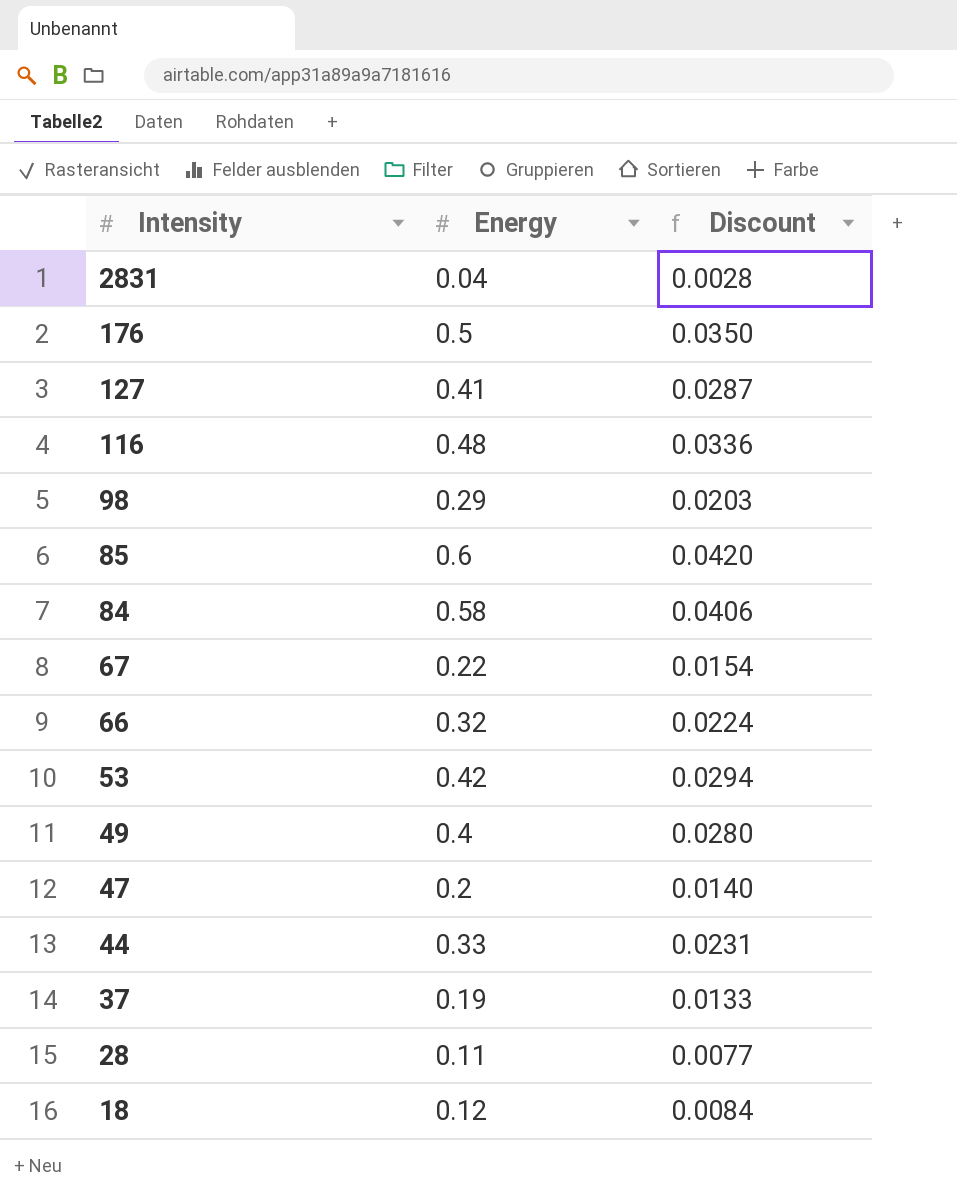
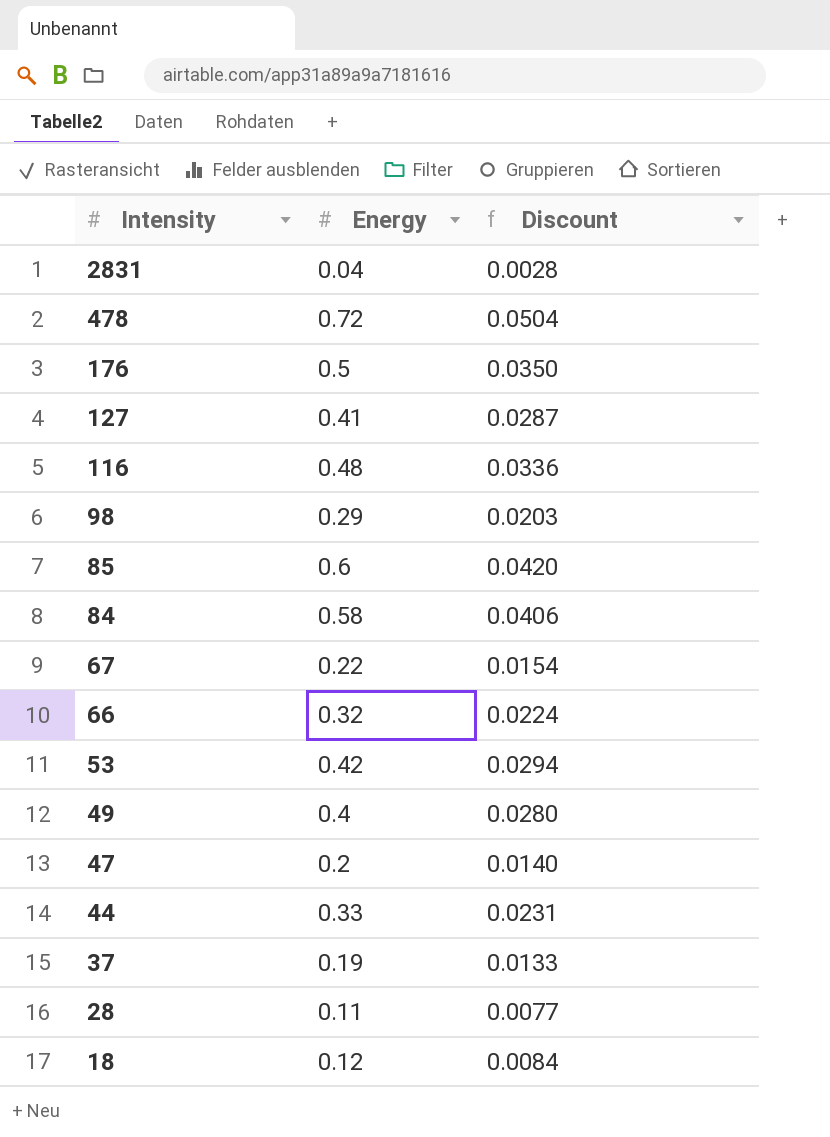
row 478: none -> 0.72 | 0.0504

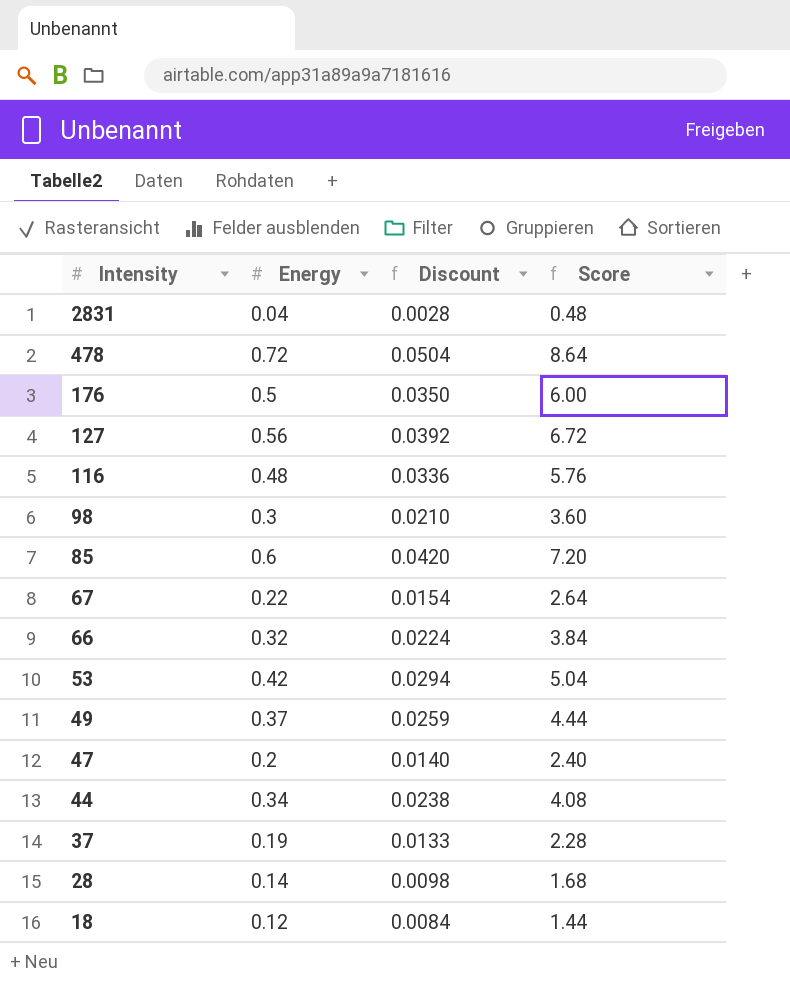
column Score | formula: none -> [Energy] * 12
row 84: 0.58 | 0.0406 -> none
127 | Energy: 0.41 -> 0.56
127 | Discount: 0.0287 -> 0.0392
98 | Energy: 0.29 -> 0.3
98 | Discount: 0.0203 -> 0.0210
49 | Energy: 0.4 -> 0.37
49 | Discount: 0.0280 -> 0.0259
44 | Energy: 0.33 -> 0.34
44 | Discount: 0.0231 -> 0.0238
28 | Energy: 0.11 -> 0.14
28 | Discount: 0.0077 -> 0.0098

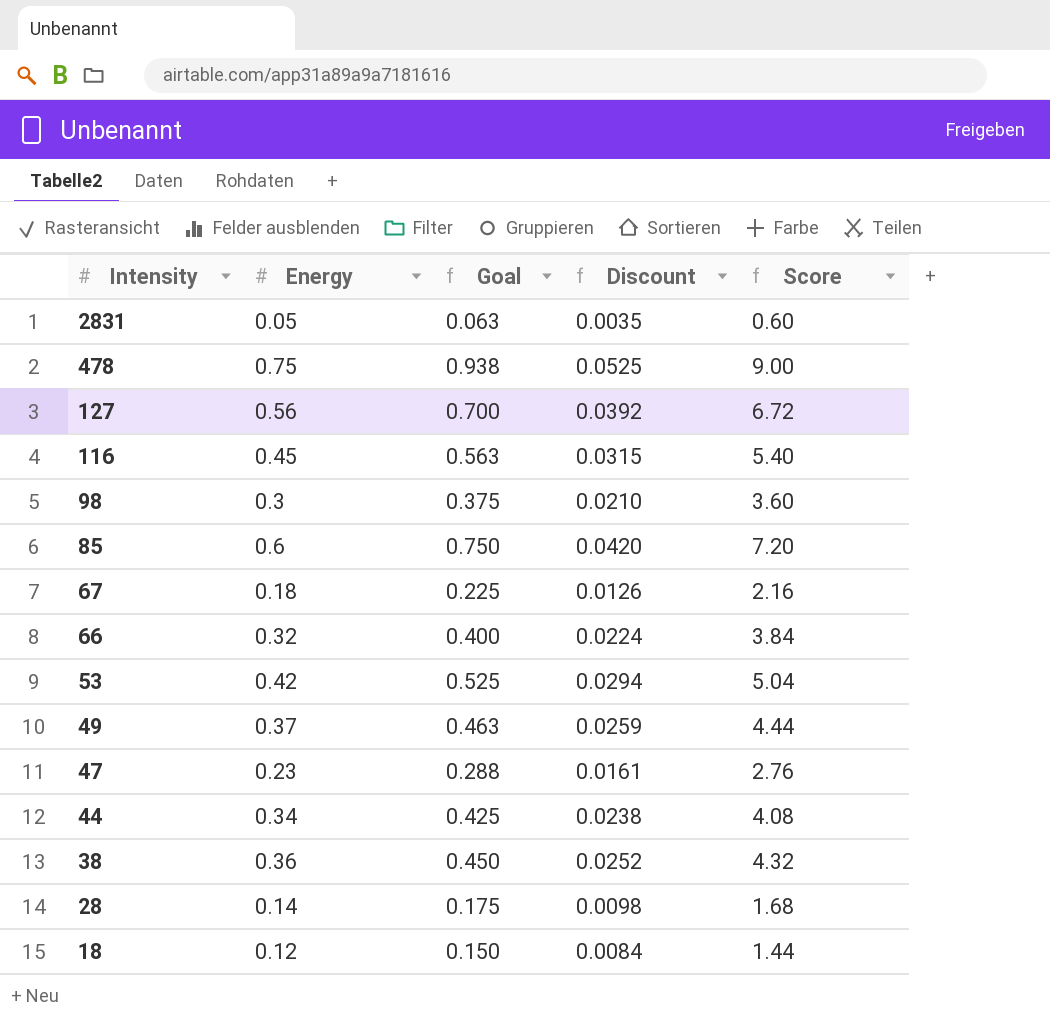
column Goal | formula: none -> [Energy] * 1.25
row 176: 0.5 | 0.0350 | 6.00 -> none
row 37: 0.19 | 0.0133 | 2.28 -> none
2831 | Energy: 0.04 -> 0.05
2831 | Discount: 0.0028 -> 0.0035
2831 | Score: 0.48 -> 0.60
478 | Energy: 0.72 -> 0.75
478 | Discount: 0.0504 -> 0.0525
478 | Score: 8.64 -> 9.00
116 | Energy: 0.48 -> 0.45
116 | Discount: 0.0336 -> 0.0315
116 | Score: 5.76 -> 5.40
67 | Energy: 0.22 -> 0.18
67 | Discount: 0.0154 -> 0.0126
67 | Score: 2.64 -> 2.16
47 | Energy: 0.2 -> 0.23
47 | Discount: 0.0140 -> 0.0161
47 | Score: 2.40 -> 2.76
row 38: none -> 0.36 | 0.450 | 0.0252 | 4.32

